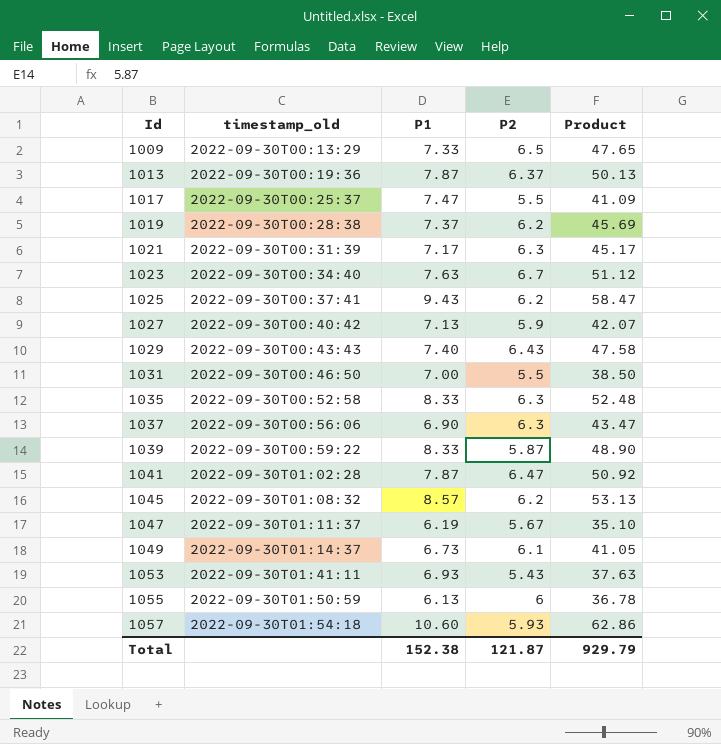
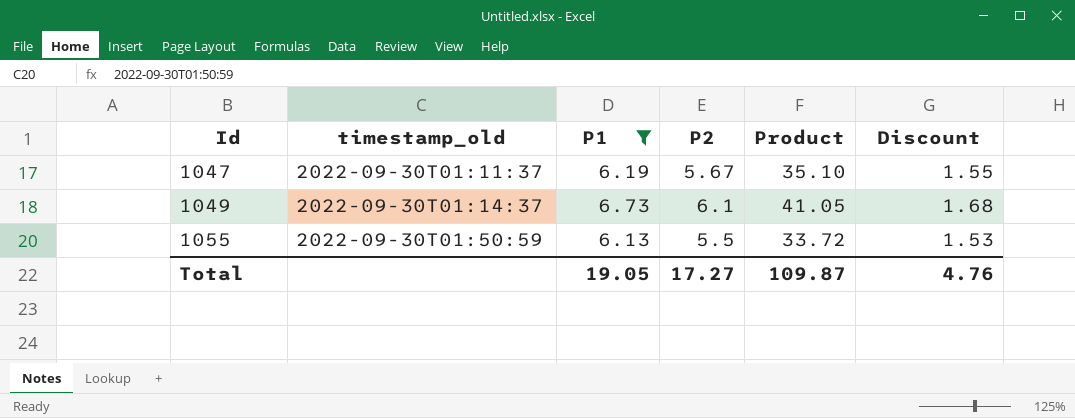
filter: none -> P1 <= 6.73
column Discount | formula: none -> [P1] * 0.25
1055 | P2: 6 -> 5.5
1055 | Product: 36.78 -> 33.72
Total | P1: 152.38 -> 19.05
Total | P2: 121.87 -> 17.27
Total | Product: 929.79 -> 109.87

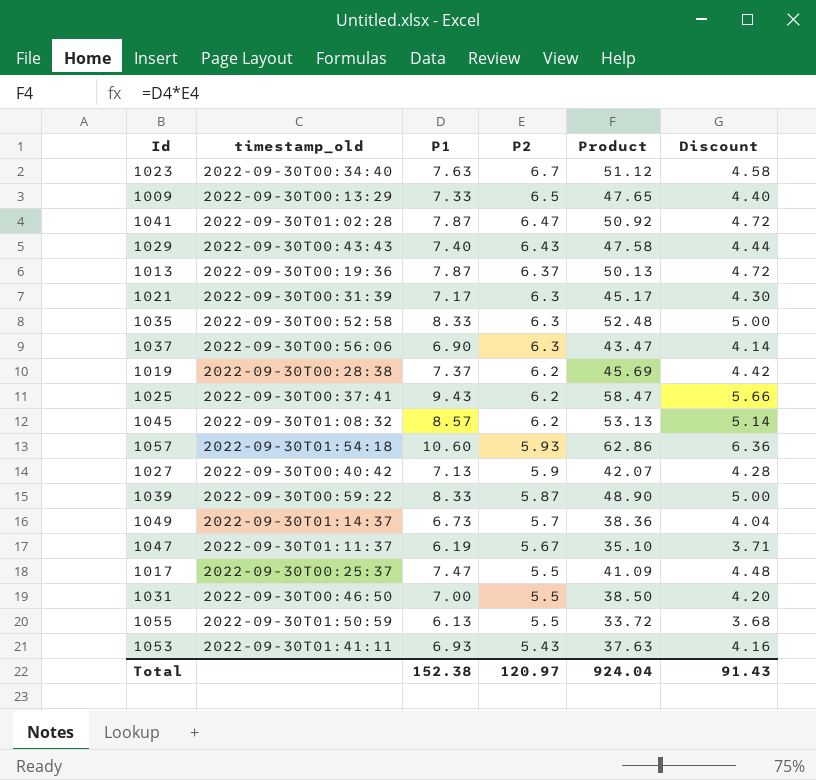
filter: P1 <= 6.73 -> none
row order: Id ascending -> P2 descending
column Discount | formula: [P1] * 0.25 -> [P1] * 0.6
1049 | P2: 6.1 -> 5.7
1049 | Product: 41.05 -> 38.36
Total | P1: 19.05 -> 152.38
Total | P2: 17.27 -> 120.97
Total | Product: 109.87 -> 924.04
Total | Discount: 4.76 -> 91.43

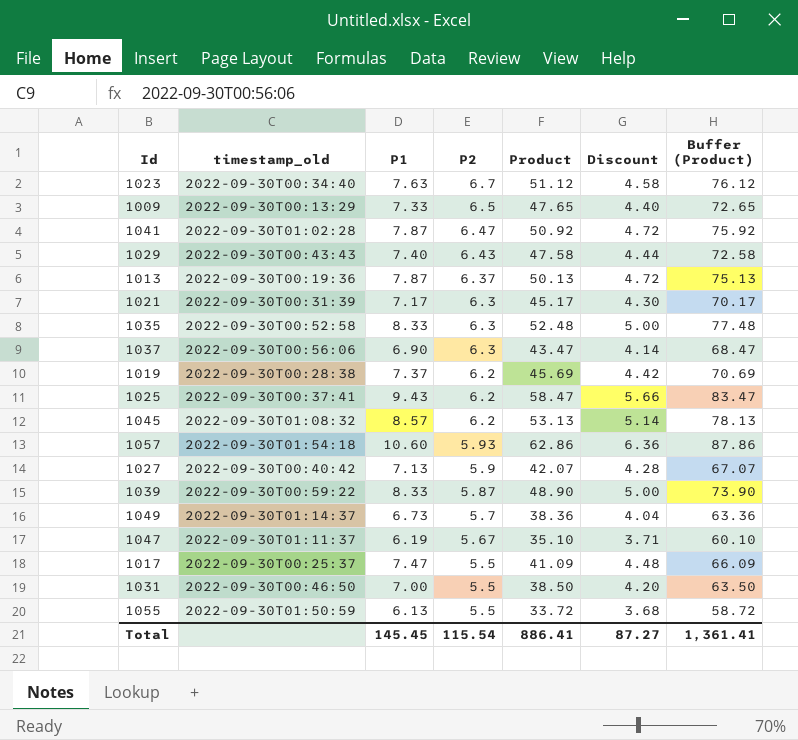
column Buffer (Product) | formula: none -> [Product] + 25
row 1053: 2022-09-30T01:41:11 | 6.93 | 5.43 | 37.63 | 4.16 -> none
Total | P1: 152.38 -> 145.45
Total | P2: 120.97 -> 115.54
Total | Product: 924.04 -> 886.41
Total | Discount: 91.43 -> 87.27

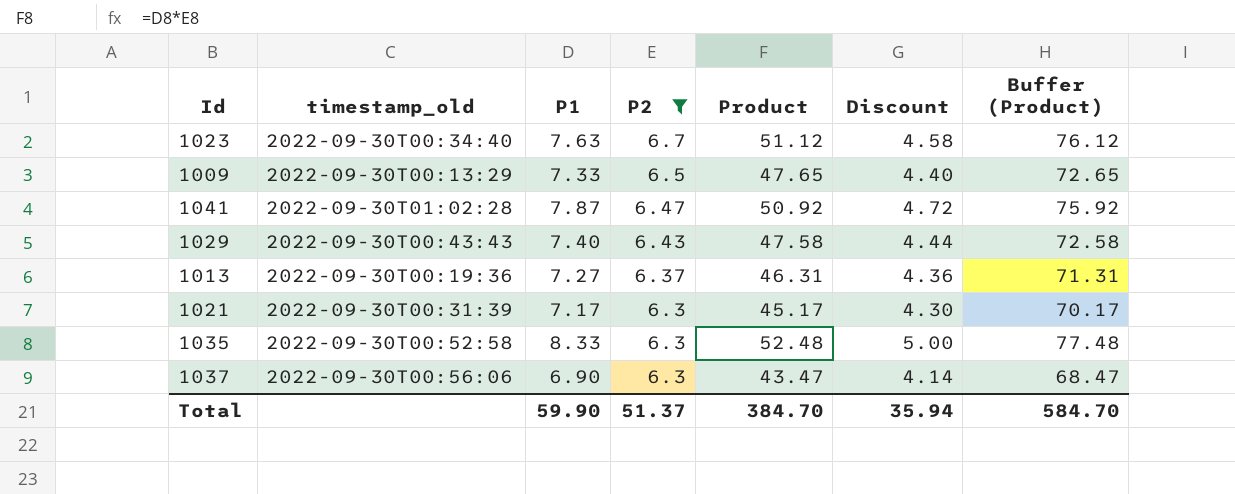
filter: none -> P2 >= 6.3
1013 | P1: 7.87 -> 7.27
1013 | Product: 50.13 -> 46.31
1013 | Discount: 4.72 -> 4.36
1013 | Buffer (Product): 75.13 -> 71.31
Total | P1: 145.45 -> 59.90
Total | P2: 115.54 -> 51.37
Total | Product: 886.41 -> 384.70
Total | Discount: 87.27 -> 35.94
Total | Buffer (Product): 1,361.41 -> 584.70

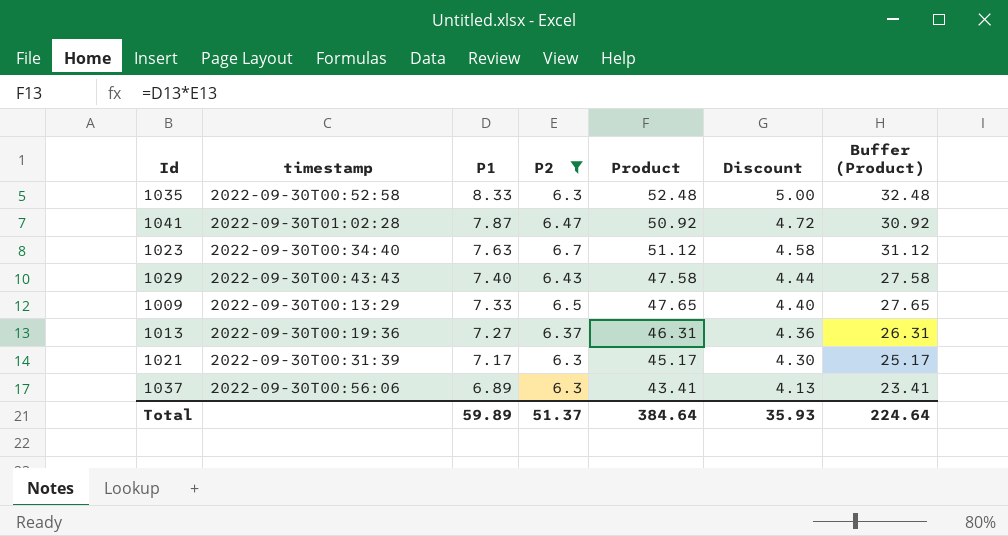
row order: P2 descending -> P1 descending
column name: timestamp_old -> timestamp
column Buffer (Product) | formula: [Product] + 25 -> [Product] - 20
1037 | P1: 6.90 -> 6.89
1037 | Product: 43.47 -> 43.41
1037 | Discount: 4.14 -> 4.13
Total | P1: 59.90 -> 59.89
Total | Product: 384.70 -> 384.64
Total | Discount: 35.94 -> 35.93
Total | Buffer (Product): 584.70 -> 224.64

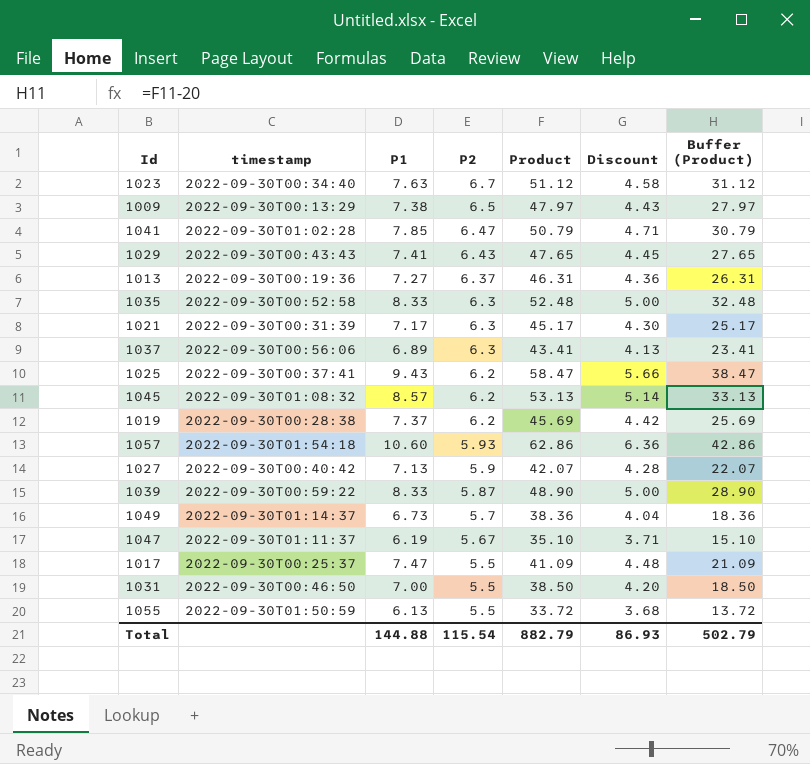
filter: P2 >= 6.3 -> none
row order: P1 descending -> P2 descending
1009 | P1: 7.33 -> 7.38
1009 | Product: 47.65 -> 47.97
1009 | Discount: 4.40 -> 4.43
1009 | Buffer (Product): 27.65 -> 27.97
1041 | P1: 7.87 -> 7.85
1041 | Product: 50.92 -> 50.79
1041 | Discount: 4.72 -> 4.71
1041 | Buffer (Product): 30.92 -> 30.79
1029 | P1: 7.40 -> 7.41
1029 | Product: 47.58 -> 47.65
1029 | Discount: 4.44 -> 4.45
1029 | Buffer (Product): 27.58 -> 27.65
Total | P1: 59.89 -> 144.88
Total | P2: 51.37 -> 115.54
Total | Product: 384.64 -> 882.79
Total | Discount: 35.93 -> 86.93
Total | Buffer (Product): 224.64 -> 502.79

